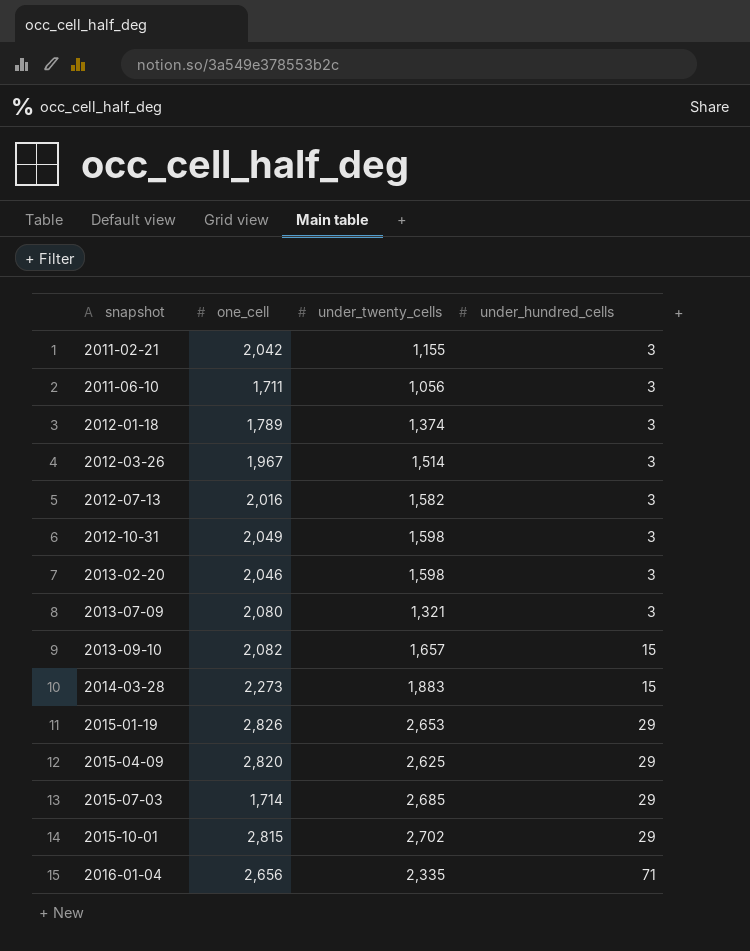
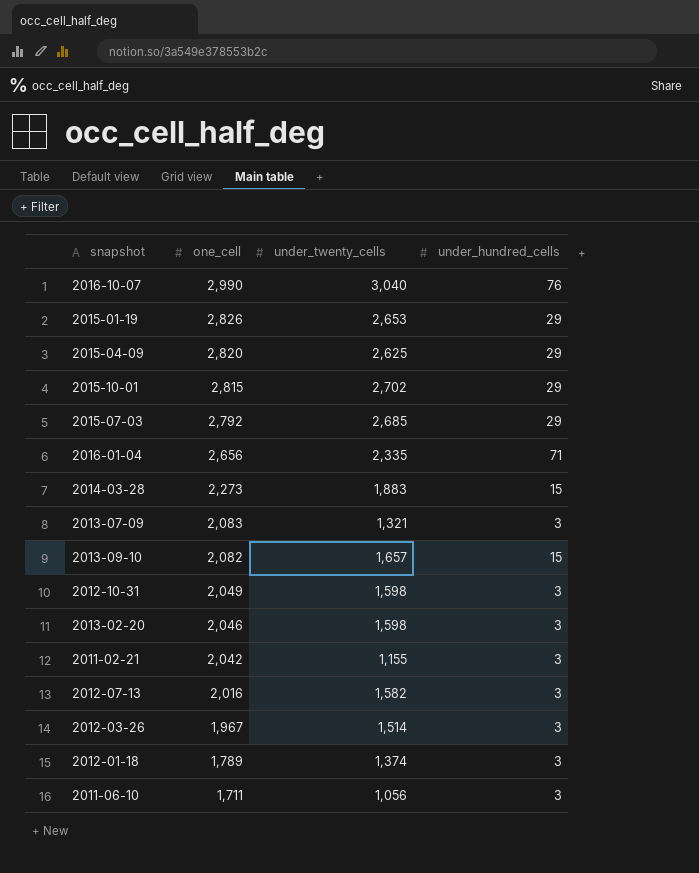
row order: snapshot ascending -> one_cell descending
row 2016-10-07: none -> 2,990 | 3,040 | 76
2015-07-03 | one_cell: 1,714 -> 2,792
2013-07-09 | one_cell: 2,080 -> 2,083

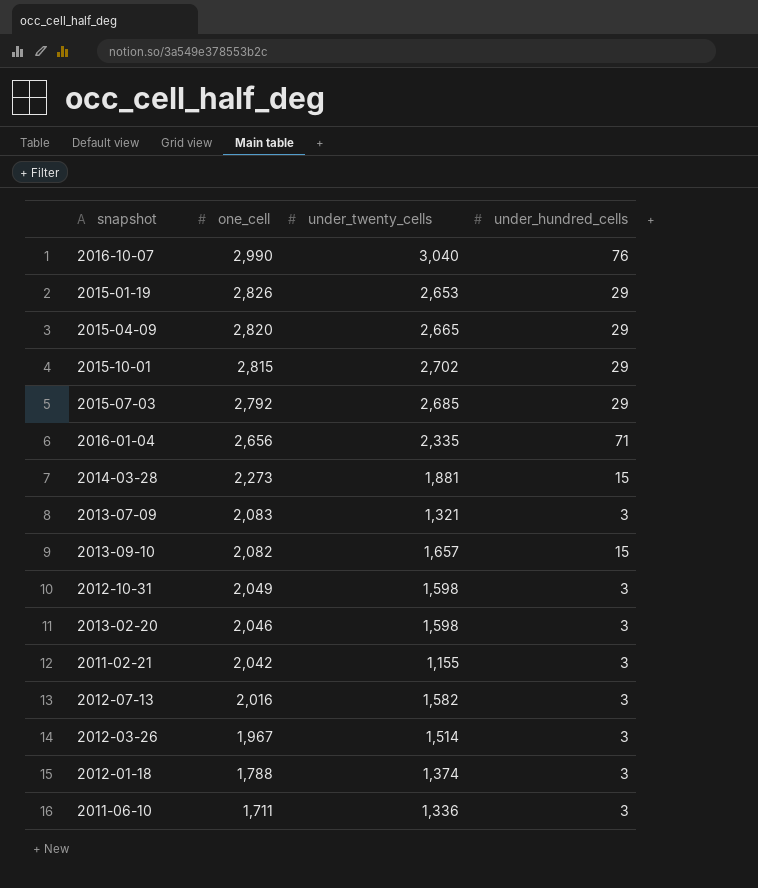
2015-04-09 | under_twenty_cells: 2,625 -> 2,665
2014-03-28 | under_twenty_cells: 1,883 -> 1,881
2012-01-18 | one_cell: 1,789 -> 1,788
2011-06-10 | under_twenty_cells: 1,056 -> 1,336

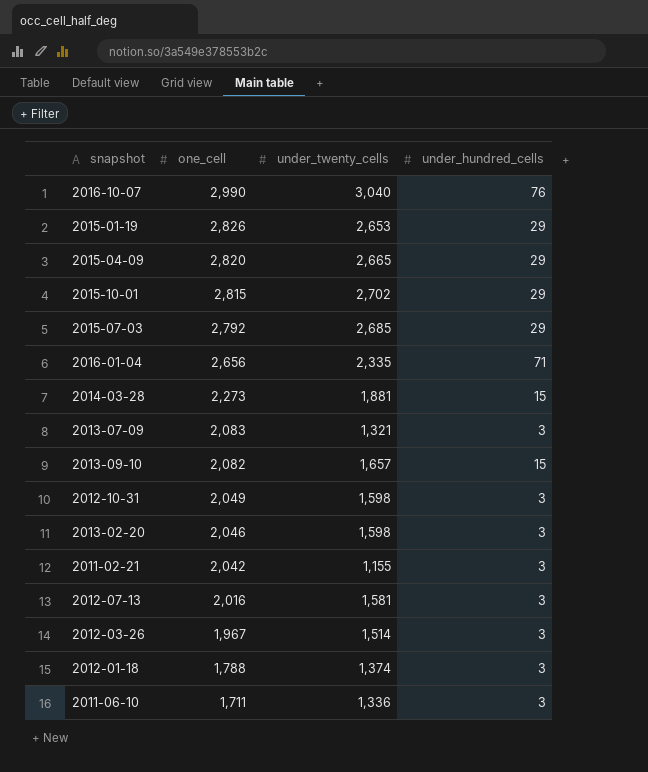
2012-07-13 | under_twenty_cells: 1,582 -> 1,581

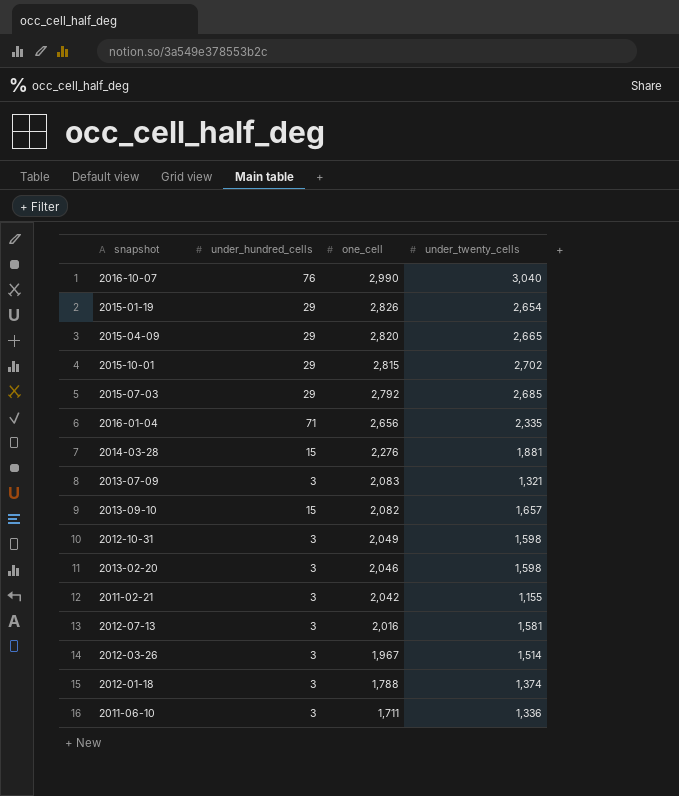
column under_hundred_cells | position: 4 -> 2
2015-01-19 | under_twenty_cells: 2,653 -> 2,654
2014-03-28 | one_cell: 2,273 -> 2,276

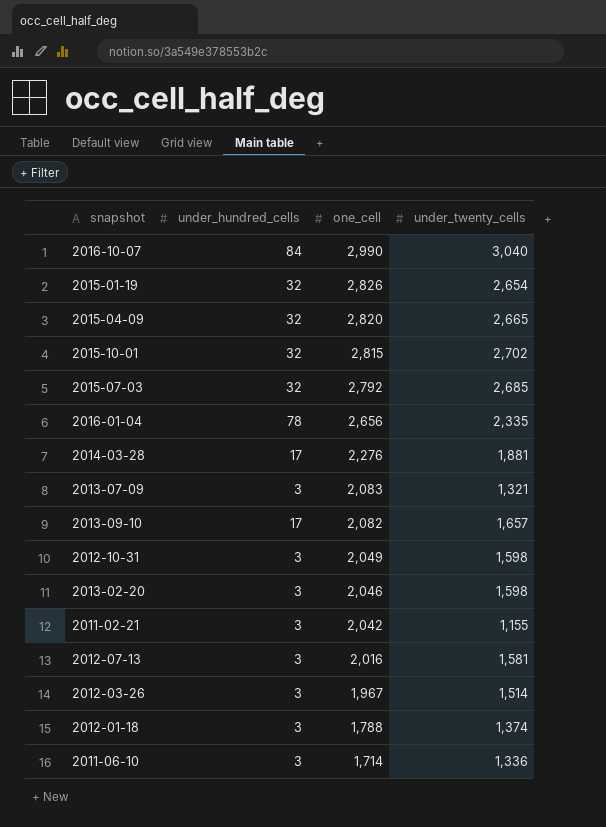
2016-10-07 | under_hundred_cells: 76 -> 84
2015-01-19 | under_hundred_cells: 29 -> 32
2015-04-09 | under_hundred_cells: 29 -> 32
2015-10-01 | under_hundred_cells: 29 -> 32
2015-07-03 | under_hundred_cells: 29 -> 32
2016-01-04 | under_hundred_cells: 71 -> 78
2014-03-28 | under_hundred_cells: 15 -> 17
2013-09-10 | under_hundred_cells: 15 -> 17
2011-06-10 | one_cell: 1,711 -> 1,714

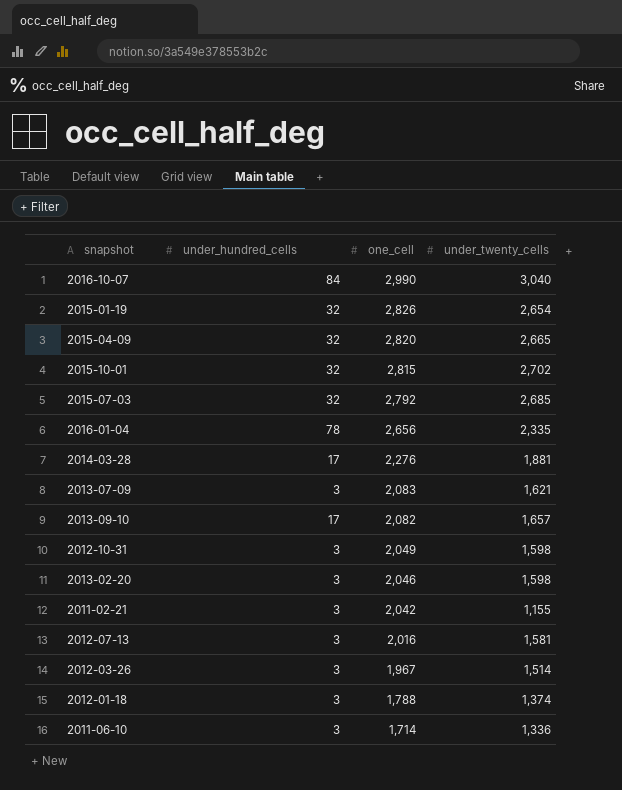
2013-07-09 | under_twenty_cells: 1,321 -> 1,621

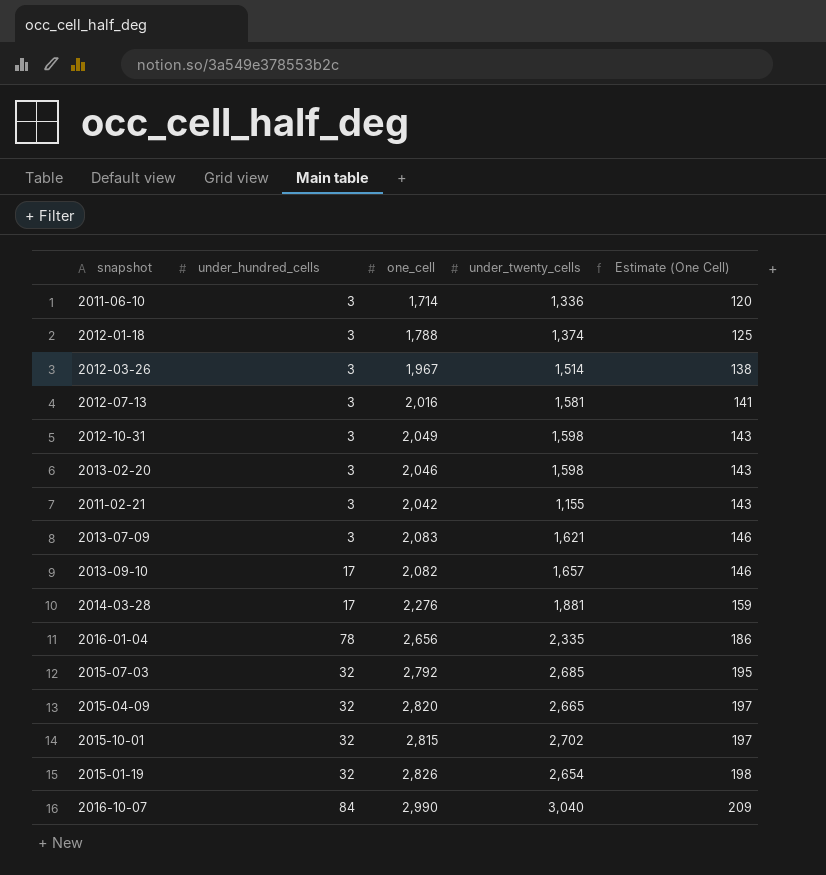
row order: one_cell descending -> Estimate (One Cell) ascending
column Estimate (One Cell) | formula: none -> [one_cell] * 0.07

